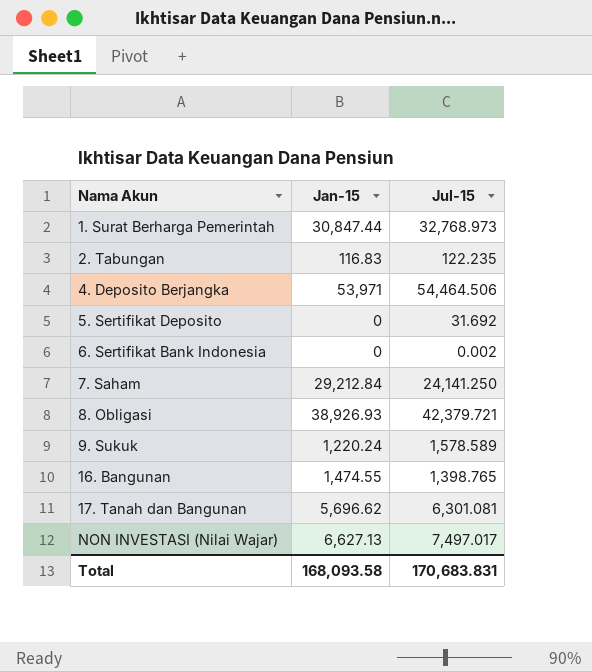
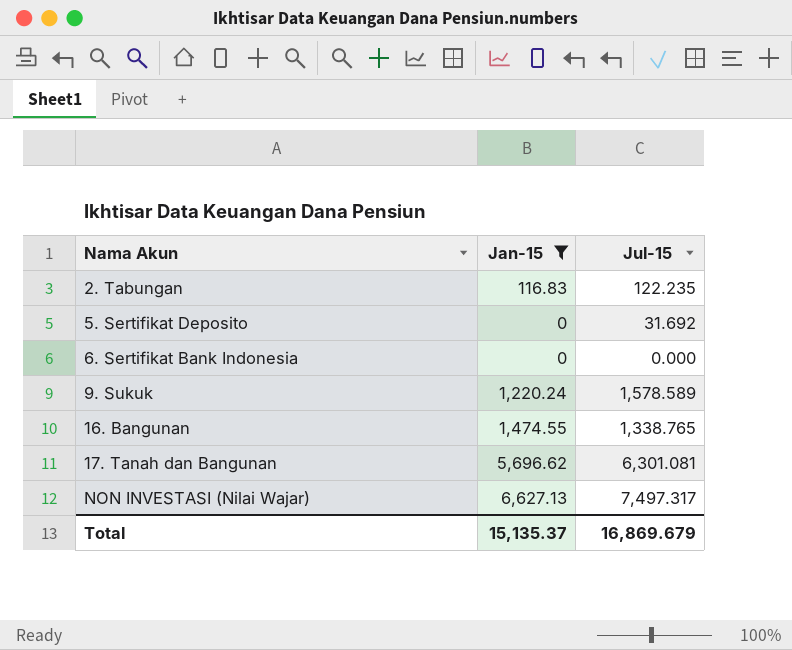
filter: none -> Jan-15 <= 6,627.13
6. Sertifikat Bank Indonesia | Jul-15: 0.002 -> 0.000
16. Bangunan | Jul-15: 1,398.765 -> 1,338.765
NON INVESTASI (Nilai Wajar) | Jul-15: 7,497.017 -> 7,497.317
Total | Jan-15: 168,093.58 -> 15,135.37
Total | Jul-15: 170,683.831 -> 16,869.679

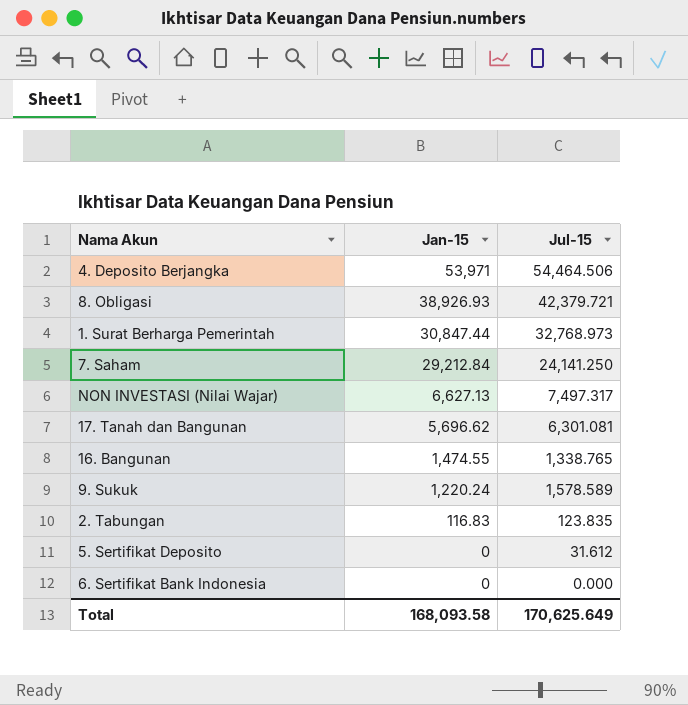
filter: Jan-15 <= 6,627.13 -> none
row order: Nama Akun ascending -> Jan-15 descending
2. Tabungan | Jul-15: 122.235 -> 123.835
5. Sertifikat Deposito | Jul-15: 31.692 -> 31.612
Total | Jan-15: 15,135.37 -> 168,093.58
Total | Jul-15: 16,869.679 -> 170,625.649

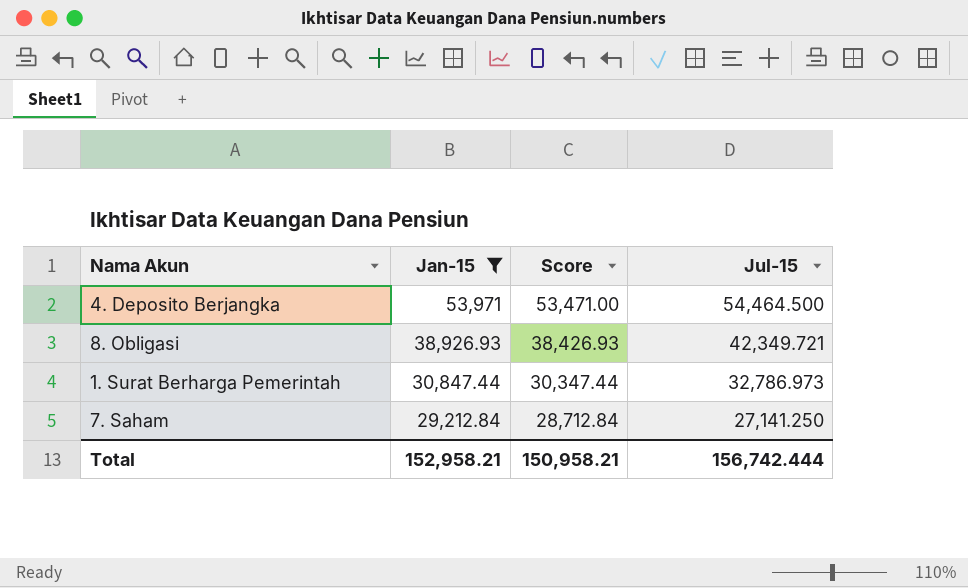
filter: none -> Jan-15 >= 29,212.84
column Score | formula: none -> [Jan-15] - 500
4. Deposito Berjangka | Jul-15: 54,464.506 -> 54,464.500
8. Obligasi | Jul-15: 42,379.721 -> 42,349.721
1. Surat Berharga Pemerintah | Jul-15: 32,768.973 -> 32,786.973
7. Saham | Jul-15: 24,141.250 -> 27,141.250
Total | Jan-15: 168,093.58 -> 152,958.21
Total | Jul-15: 170,625.649 -> 156,742.444

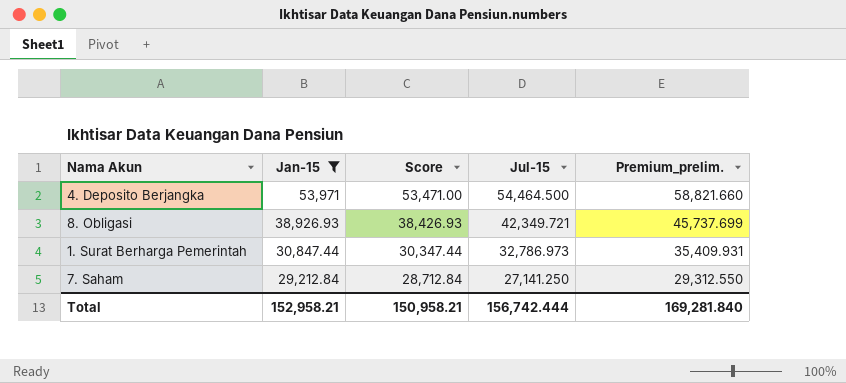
column Premium_prelim. | formula: none -> [Jul-15] * 1.08

